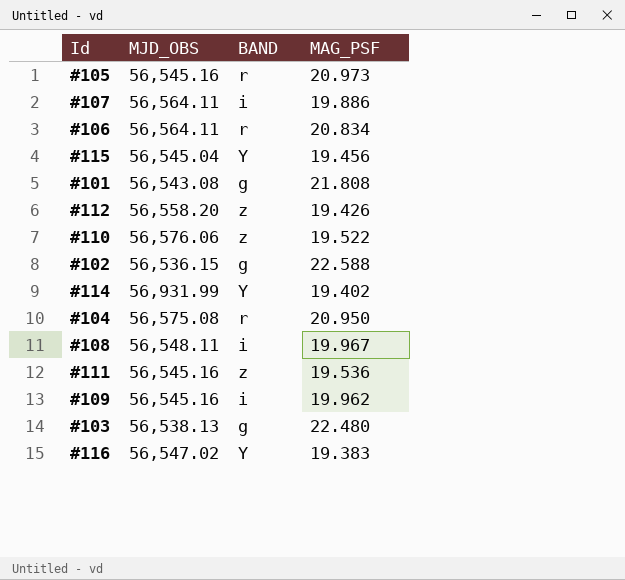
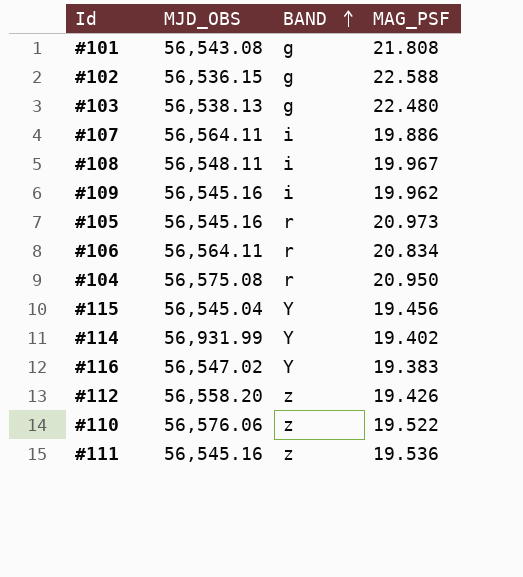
row order: none -> BAND ascending

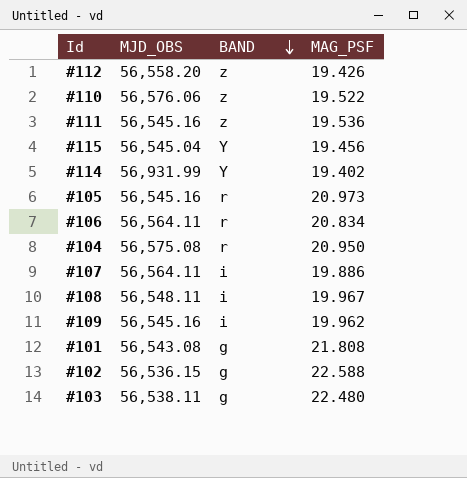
row order: BAND ascending -> BAND descending
row #116: 56,547.02 | Y | 19.383 -> none
#103 | MJD_OBS: 56,538.13 -> 56,538.11

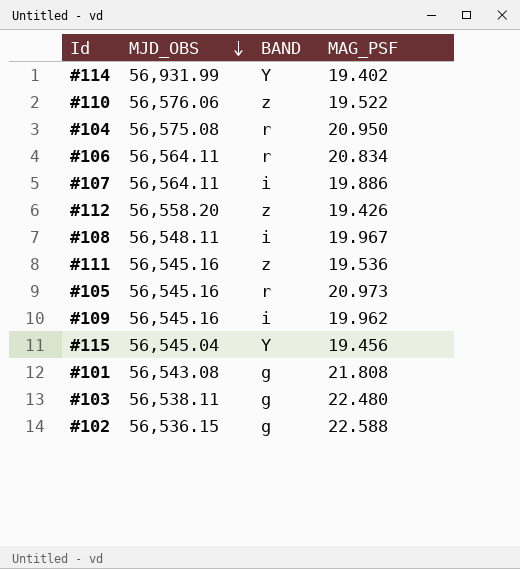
row order: BAND descending -> MJD_OBS descending

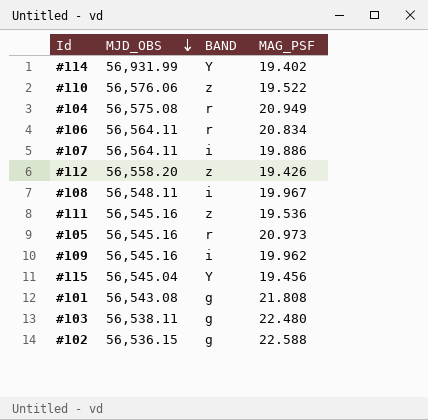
#104 | MAG_PSF: 20.950 -> 20.949

